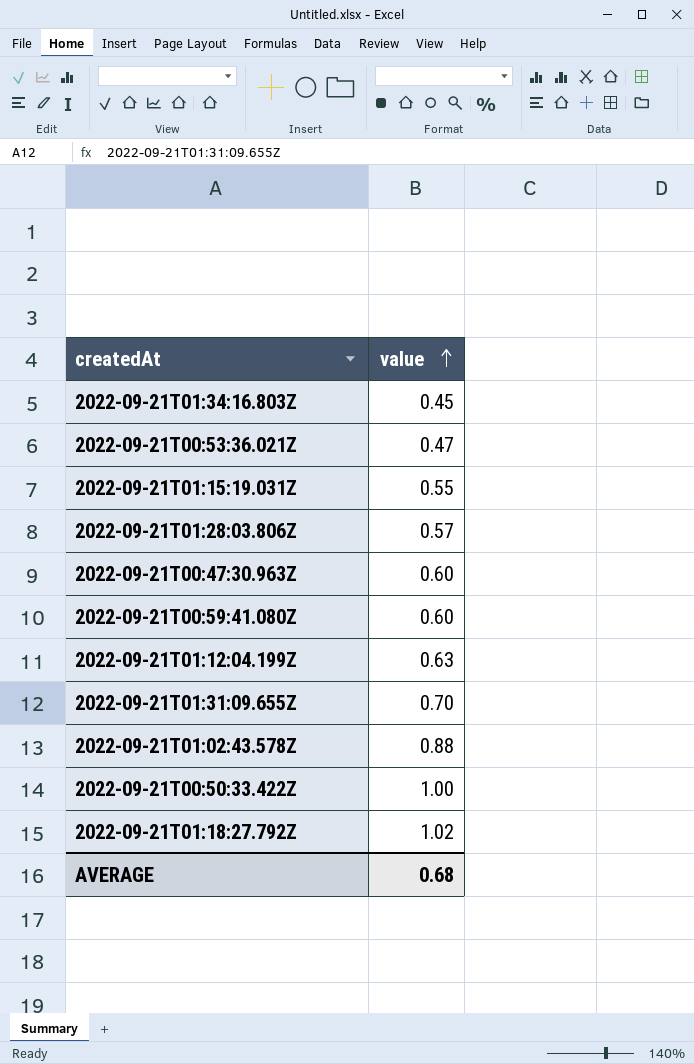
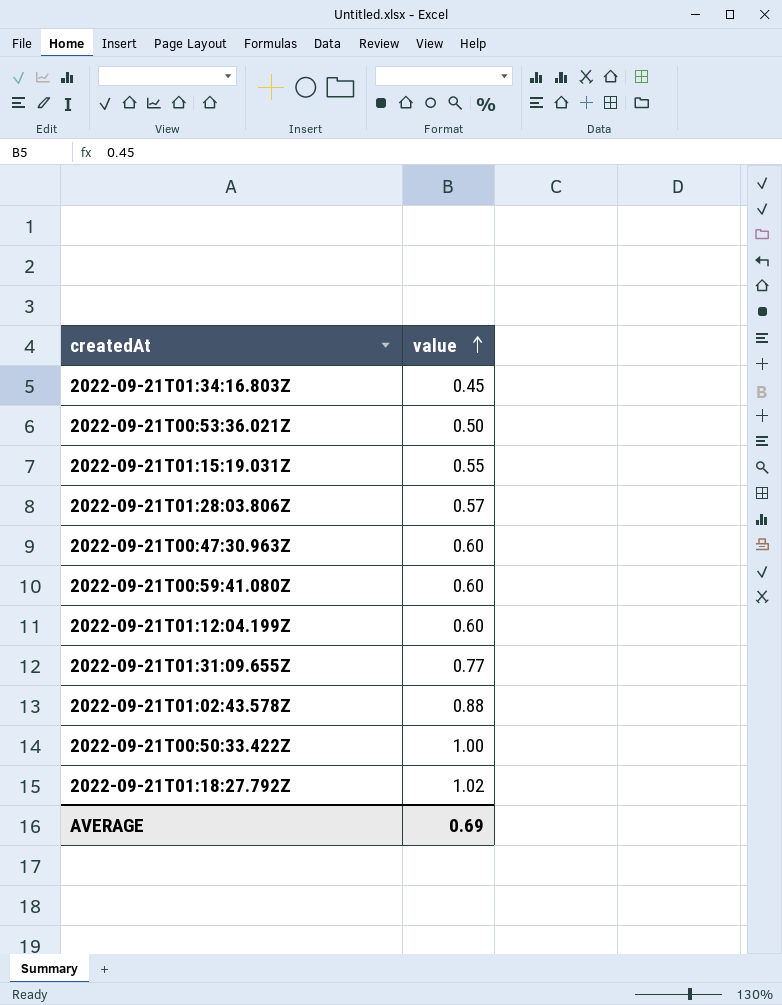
2022-09-21T00:53:36.021Z | value: 0.47 -> 0.50
2022-09-21T01:12:04.199Z | value: 0.63 -> 0.60
2022-09-21T01:31:09.655Z | value: 0.70 -> 0.77
AVERAGE | value: 0.68 -> 0.69

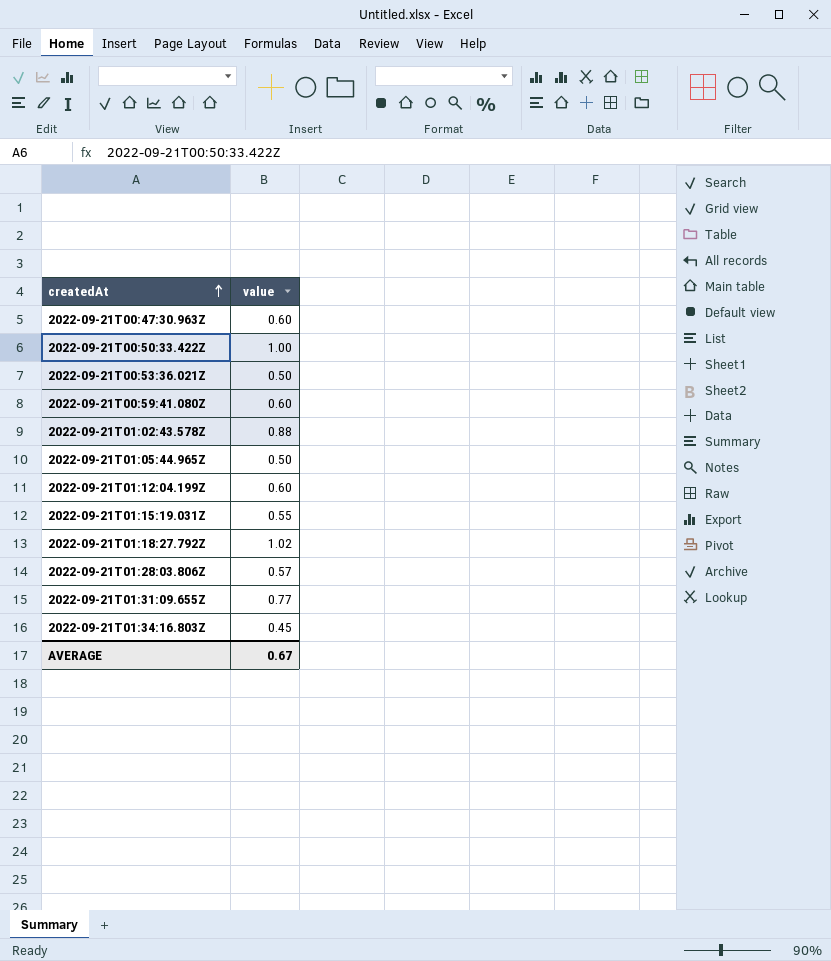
row order: value ascending -> createdAt ascending
row 2022-09-21T01:05:44.965Z: none -> 0.50
AVERAGE | value: 0.69 -> 0.67

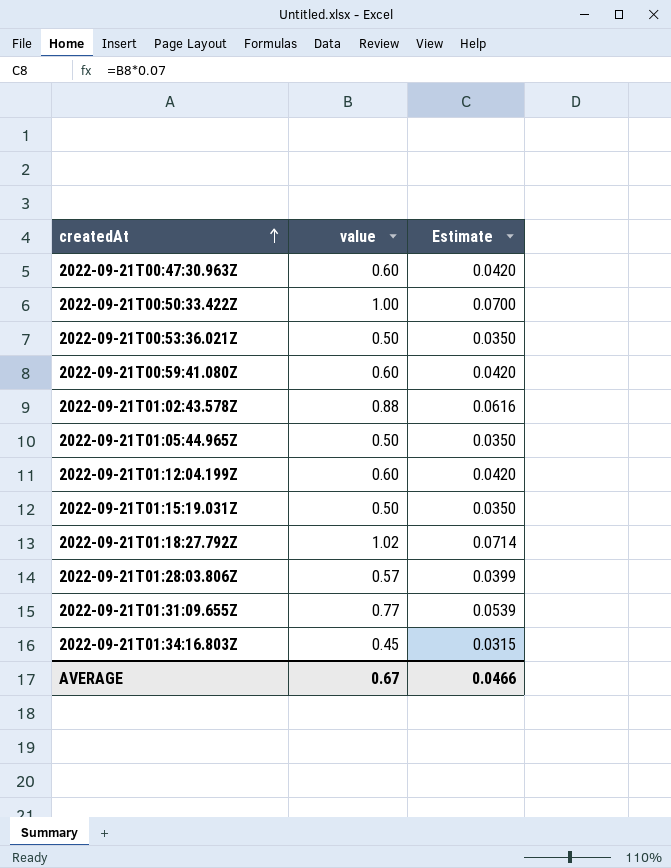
column Estimate | formula: none -> [value] * 0.07
2022-09-21T01:15:19.031Z | value: 0.55 -> 0.50

